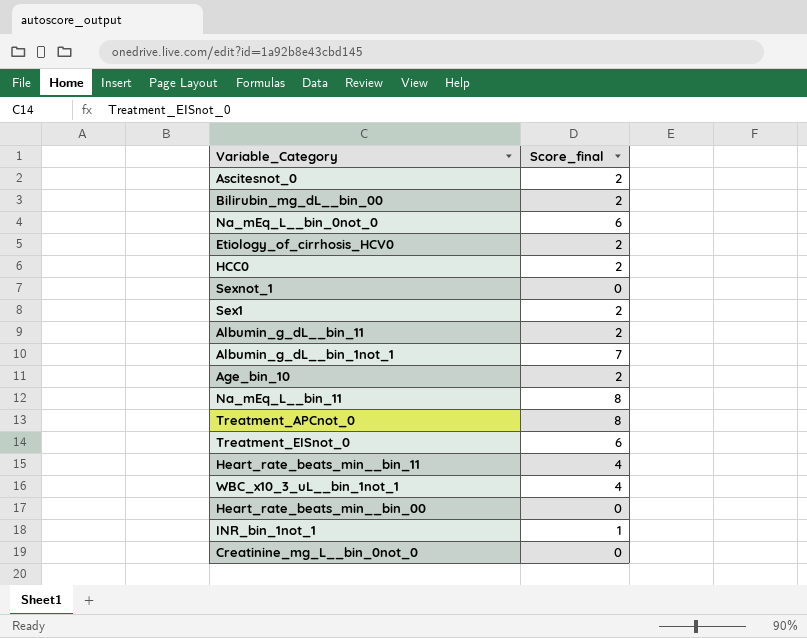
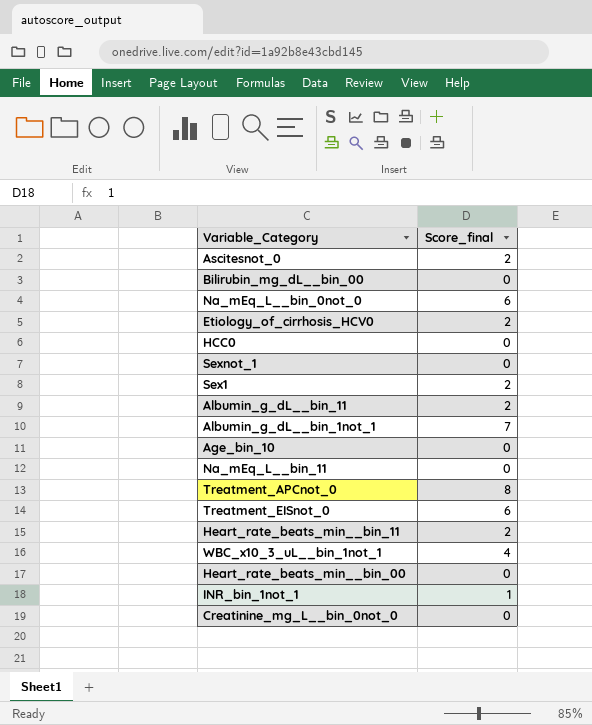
Bilirubin_mg_dL__bin_00 | Score_final: 2 -> 0
HCC0 | Score_final: 2 -> 0
Age_bin_10 | Score_final: 2 -> 0
Na_mEq_L__bin_11 | Score_final: 8 -> 0
Heart_rate_beats_min__bin_11 | Score_final: 4 -> 2

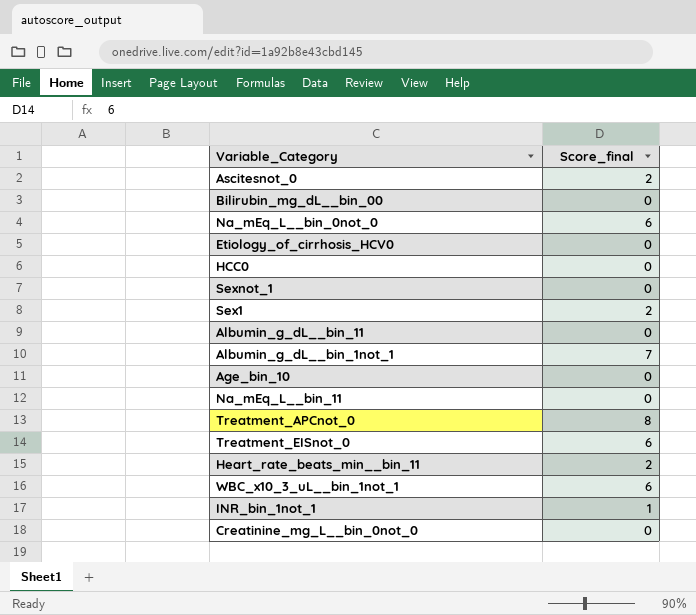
row Heart_rate_beats_min__bin_00: 0 -> none
Etiology_of_cirrhosis_HCV0 | Score_final: 2 -> 0
Albumin_g_dL__bin_11 | Score_final: 2 -> 0
WBC_x10_3_uL__bin_1not_1 | Score_final: 4 -> 6

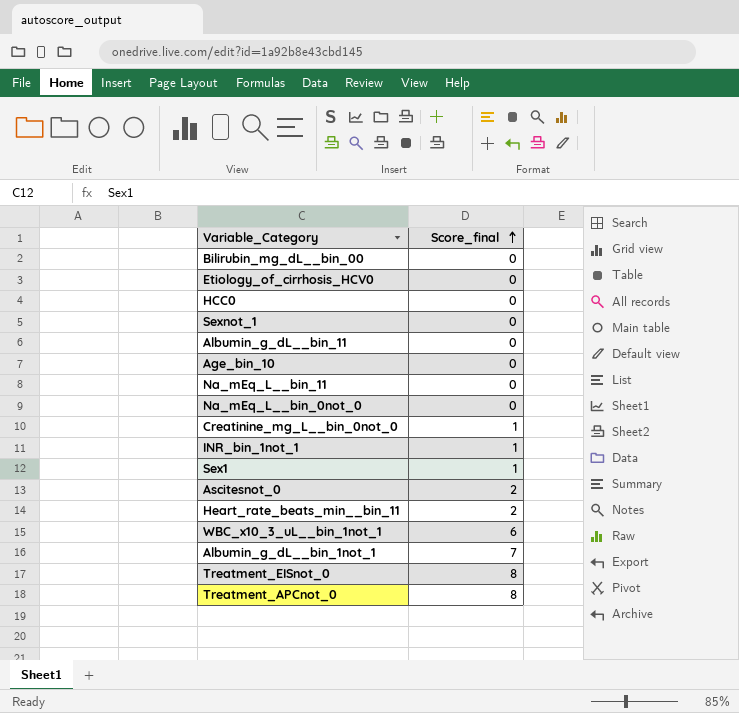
row order: none -> Score_final ascending
Na_mEq_L__bin_0not_0 | Score_final: 6 -> 0
Creatinine_mg_L__bin_0not_0 | Score_final: 0 -> 1
Sex1 | Score_final: 2 -> 1
Treatment_EISnot_0 | Score_final: 6 -> 8

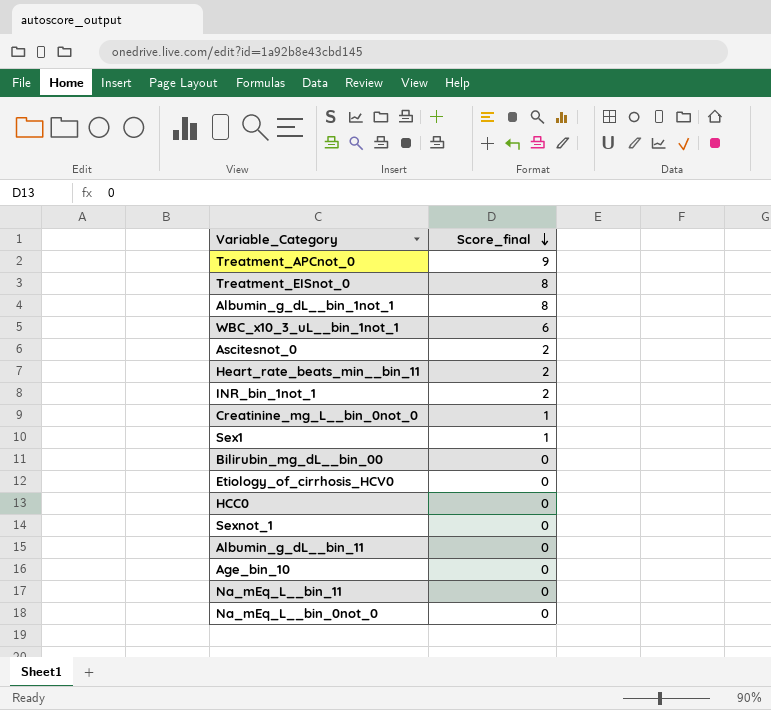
row order: Score_final ascending -> Score_final descending
Treatment_APCnot_0 | Score_final: 8 -> 9
Albumin_g_dL__bin_1not_1 | Score_final: 7 -> 8
INR_bin_1not_1 | Score_final: 1 -> 2

